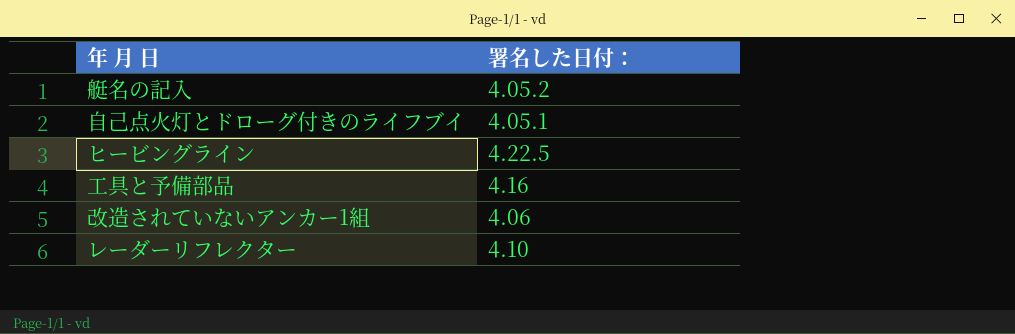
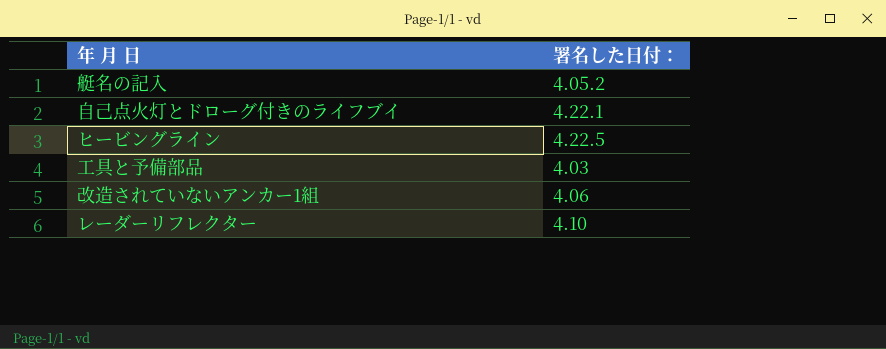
自己点火灯とドローグ付きのライフブイ | 署名した日付：: 4.05.1 -> 4.22.1
工具と予備部品 | 署名した日付：: 4.16 -> 4.03

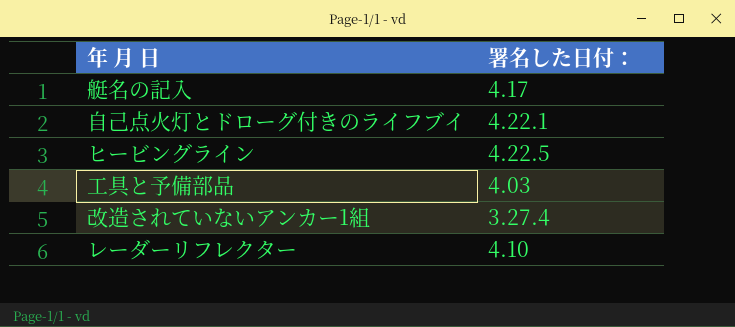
艇名の記入 | 署名した日付：: 4.05.2 -> 4.17
改造されていないアンカー1組 | 署名した日付：: 4.06 -> 3.27.4

